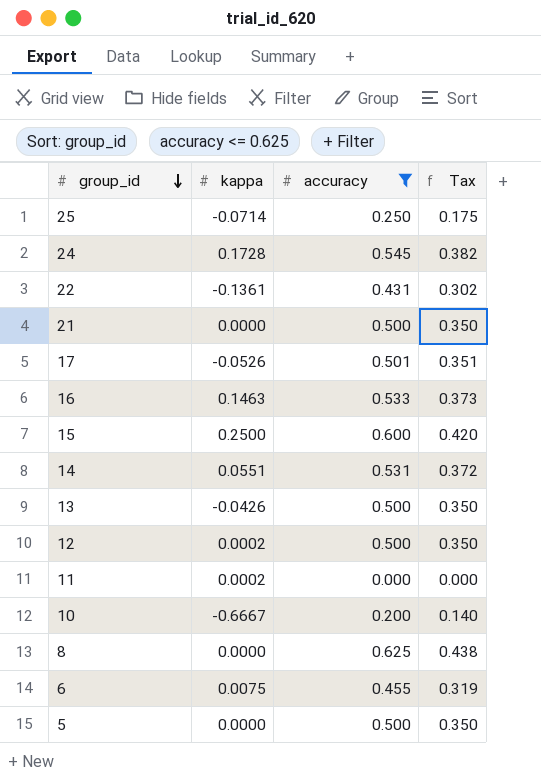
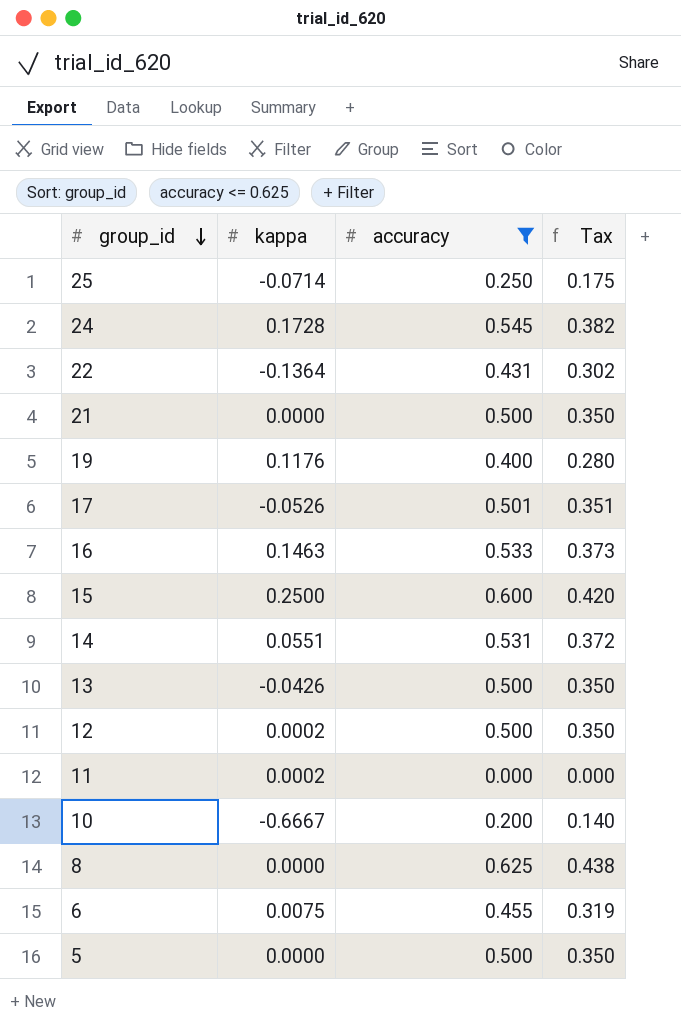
22 | kappa: -0.1361 -> -0.1364
row 19: none -> 0.1176 | 0.400 | 0.280

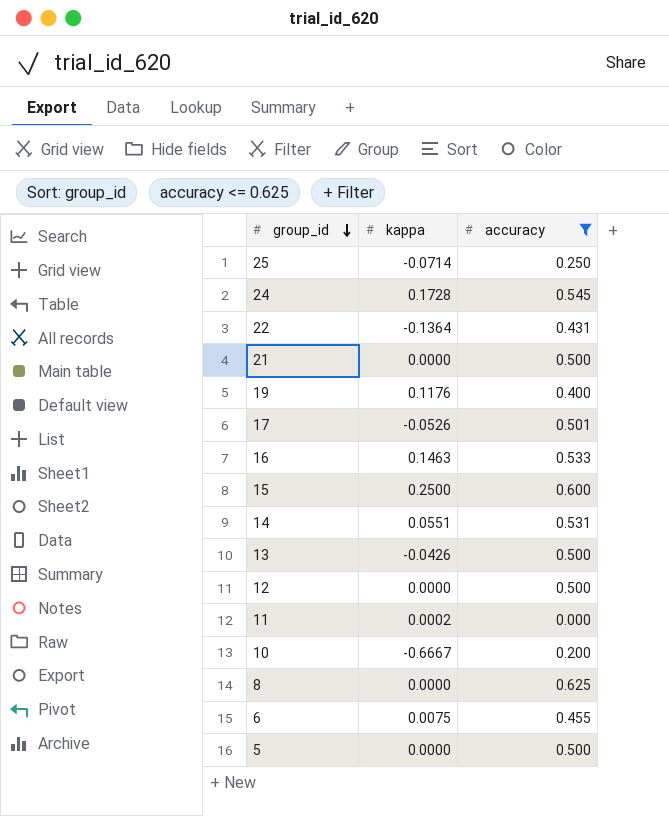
column Tax | formula: [accuracy] * 0.7 -> none
12 | kappa: 0.0002 -> 0.0000

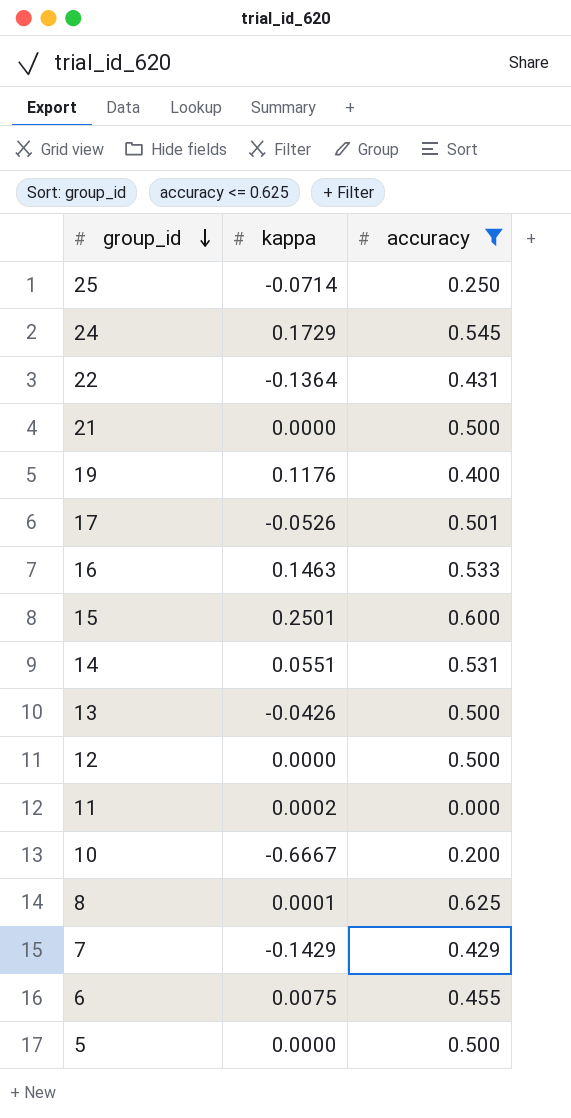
24 | kappa: 0.1728 -> 0.1729
15 | kappa: 0.2500 -> 0.2501
8 | kappa: 0.0000 -> 0.0001
row 7: none -> -0.1429 | 0.429

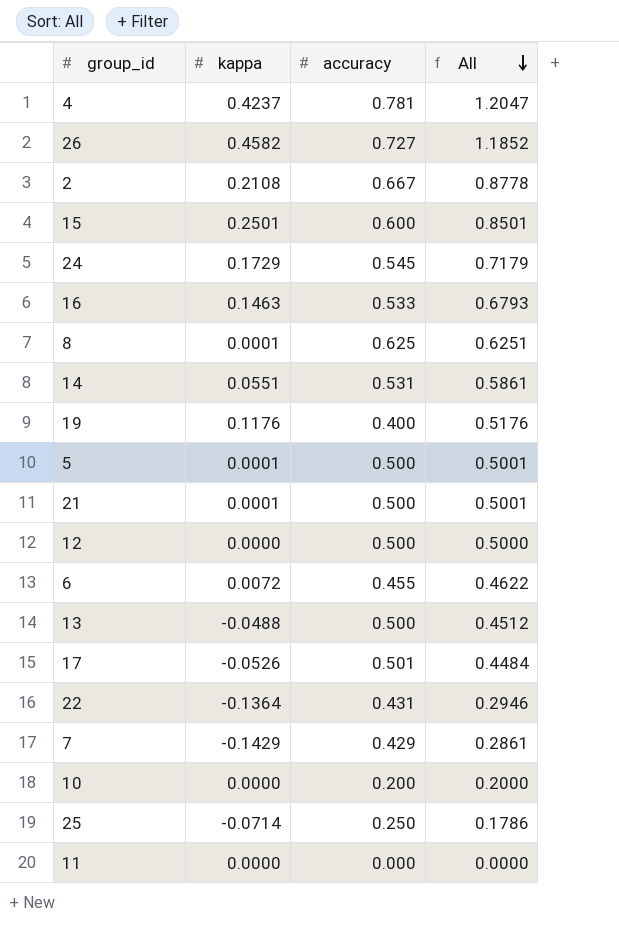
filter: accuracy <= 0.625 -> none
row order: group_id descending -> All descending
column All | formula: none -> [kappa] + [accuracy]
5 | kappa: 0.0000 -> 0.0001
21 | kappa: 0.0000 -> 0.0001
6 | kappa: 0.0075 -> 0.0072
13 | kappa: -0.0426 -> -0.0488
10 | kappa: -0.6667 -> 0.0000
11 | kappa: 0.0002 -> 0.0000

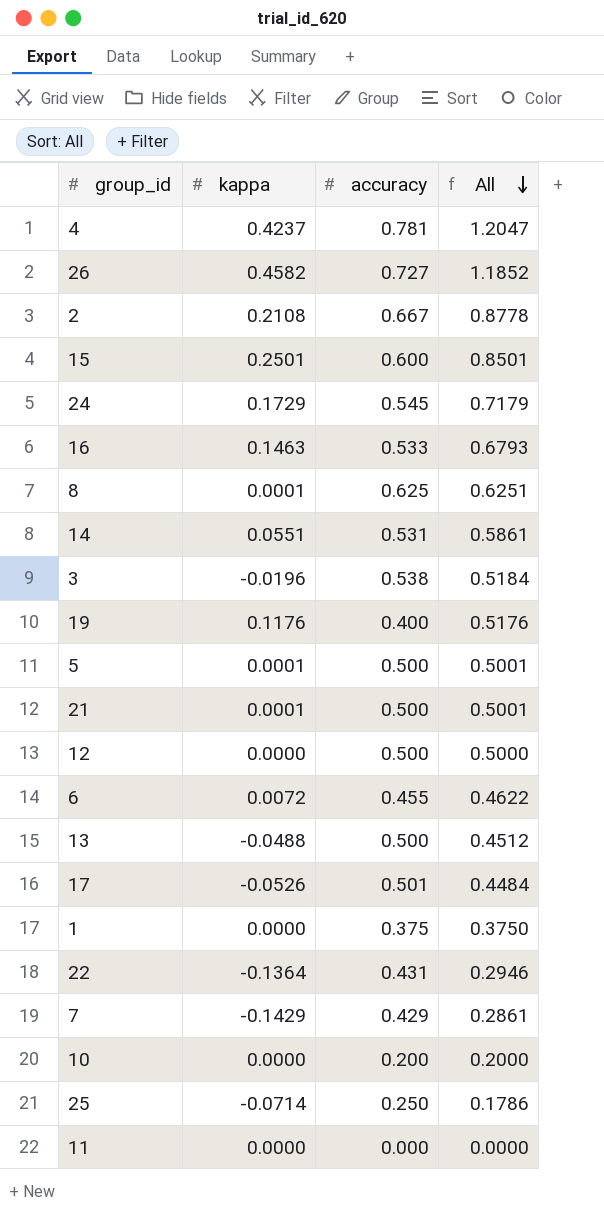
row 3: none -> -0.0196 | 0.538 | 0.5184
row 1: none -> 0.0000 | 0.375 | 0.3750

